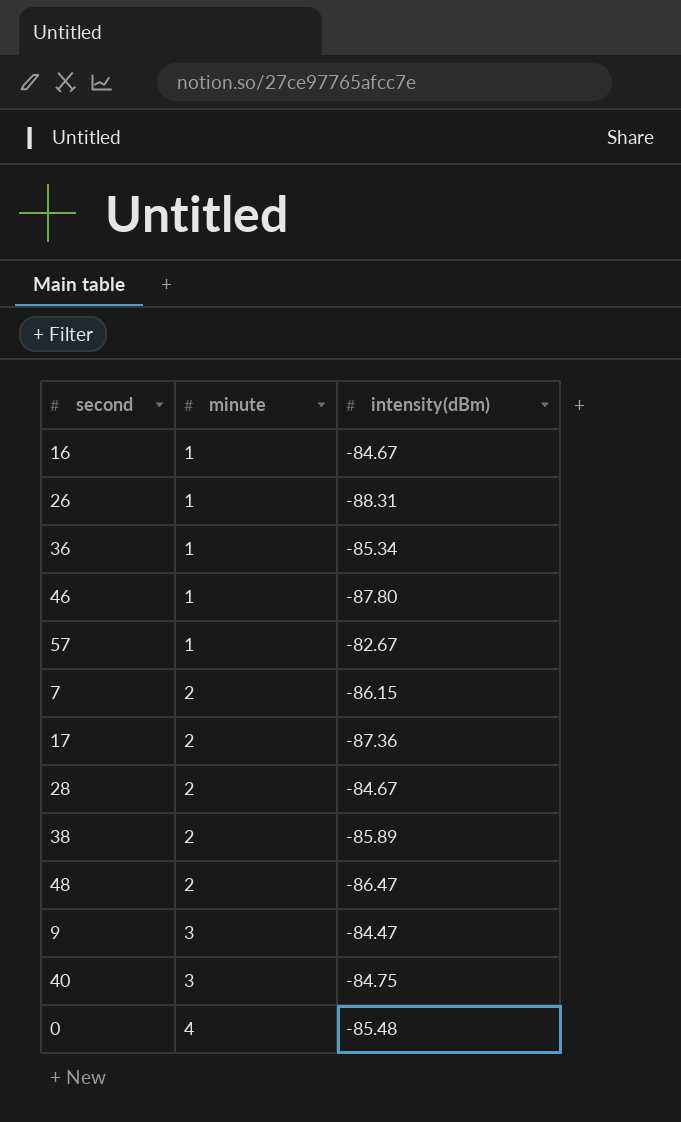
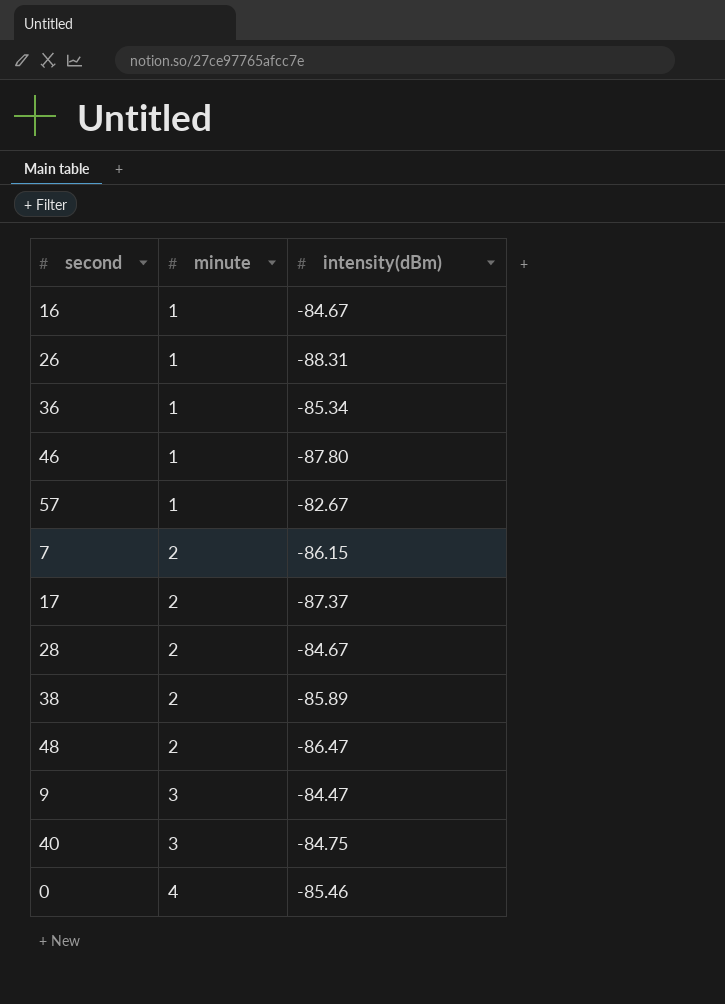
17 | intensity(dBm): -87.36 -> -87.37
0 | intensity(dBm): -85.48 -> -85.46

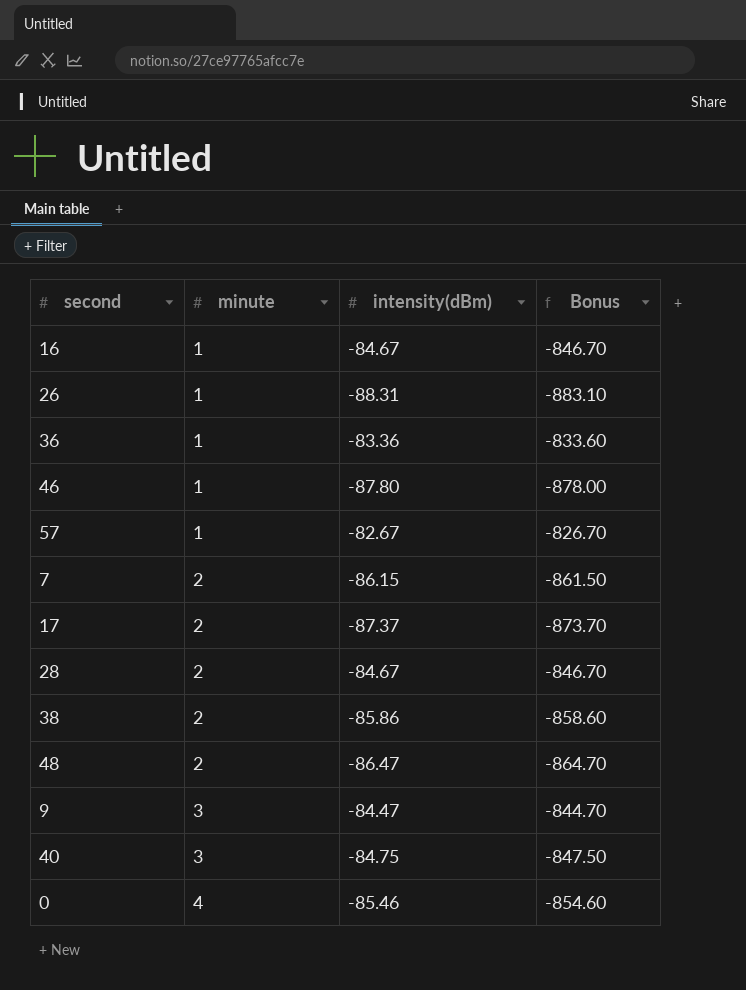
column Bonus | formula: none -> [intensity(dBm)] * 10
36 | intensity(dBm): -85.34 -> -83.36
38 | intensity(dBm): -85.89 -> -85.86

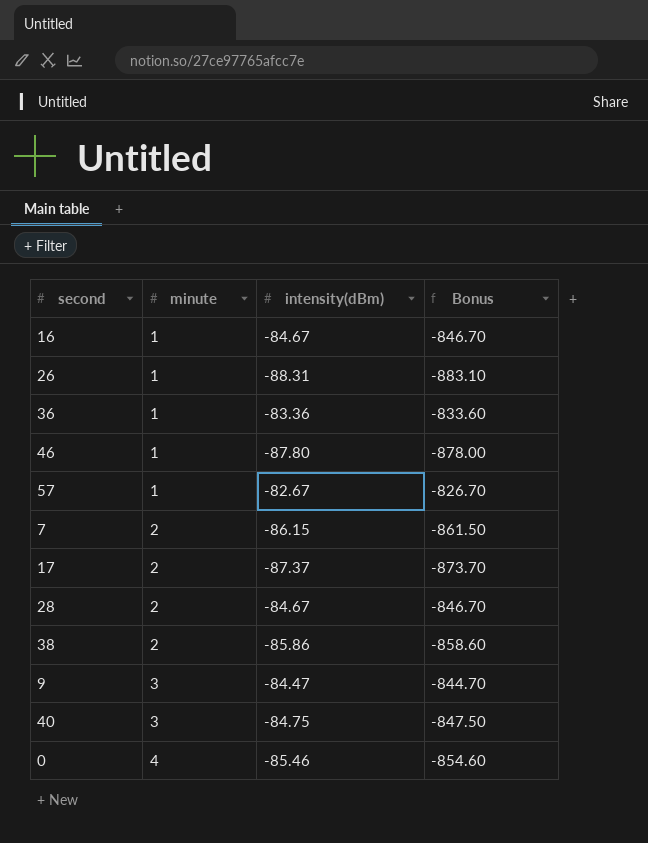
row 48: 2 | -86.47 | -864.70 -> none

